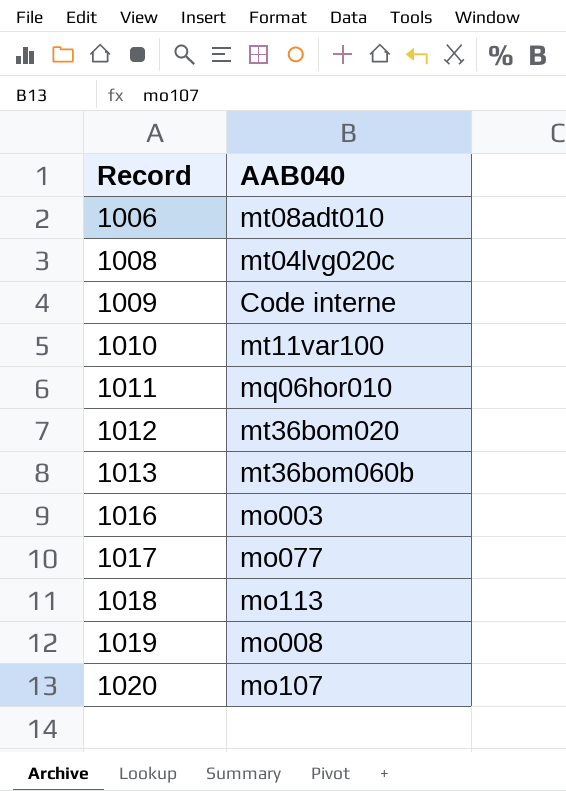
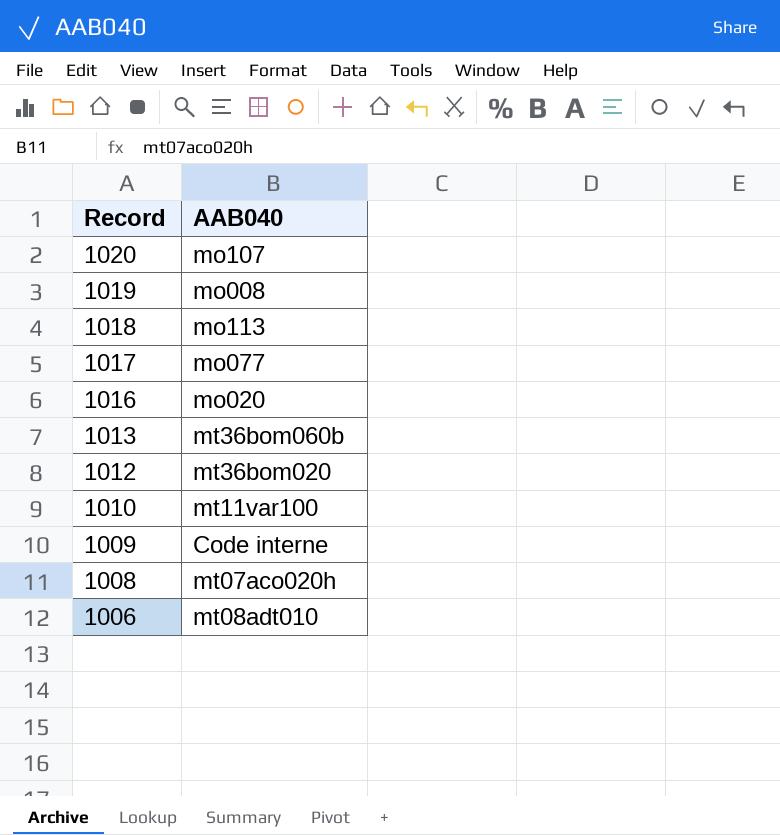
row order: Record ascending -> Record descending
row 1011: mq06hor010 -> none
1016 | AAB040: mo003 -> mo020
1008 | AAB040: mt04lvg020c -> mt07aco020h

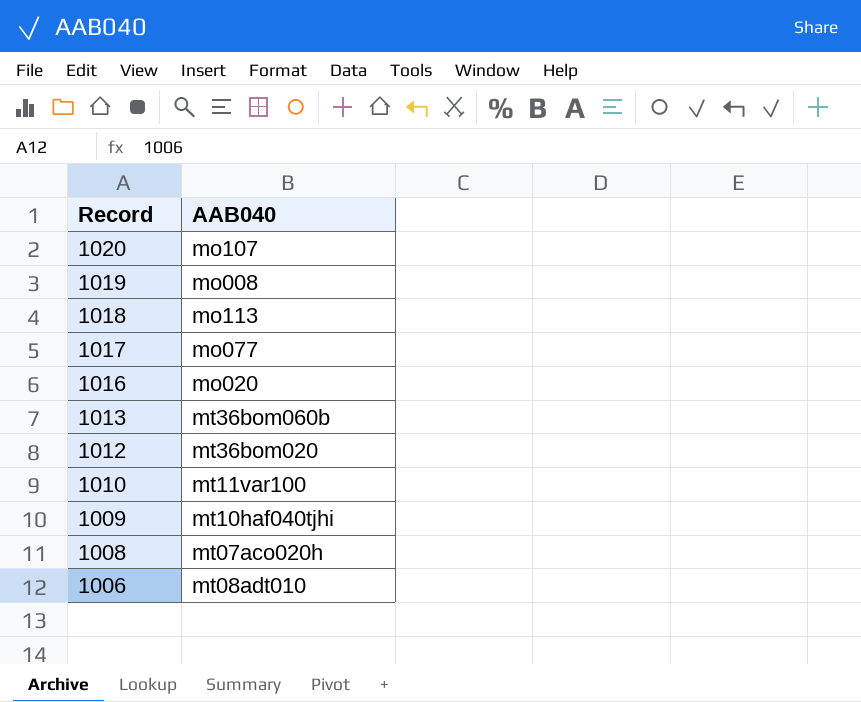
1009 | AAB040: Code interne -> mt10haf040tjhi

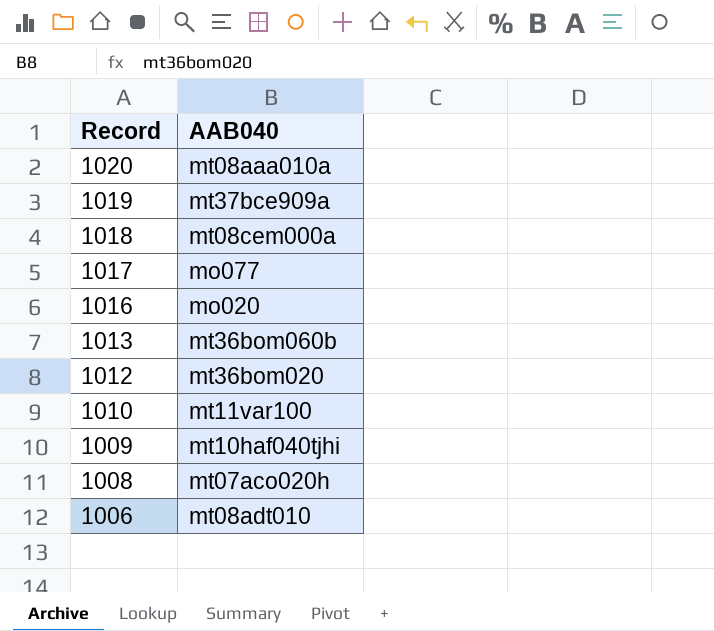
1020 | AAB040: mo107 -> mt08aaa010a
1019 | AAB040: mo008 -> mt37bce909a
1018 | AAB040: mo113 -> mt08cem000a

